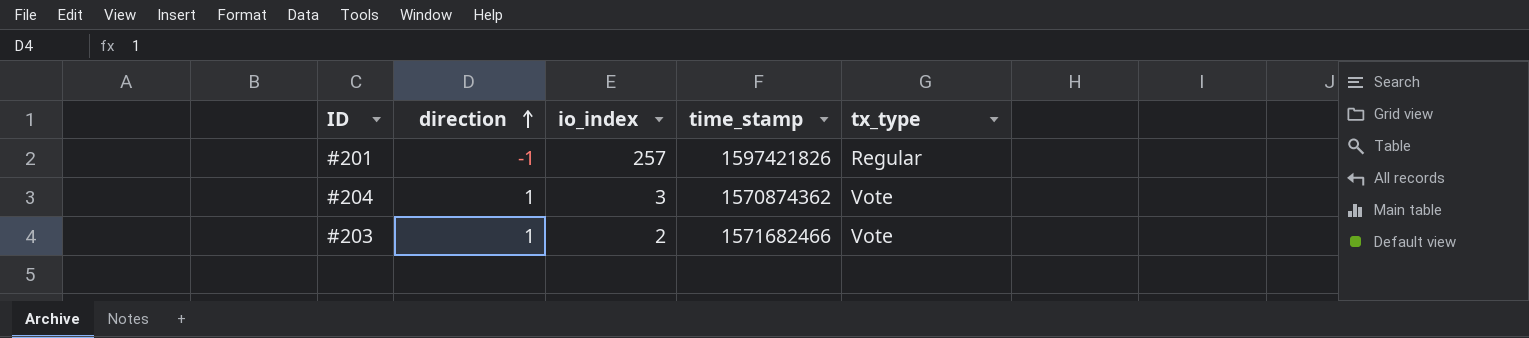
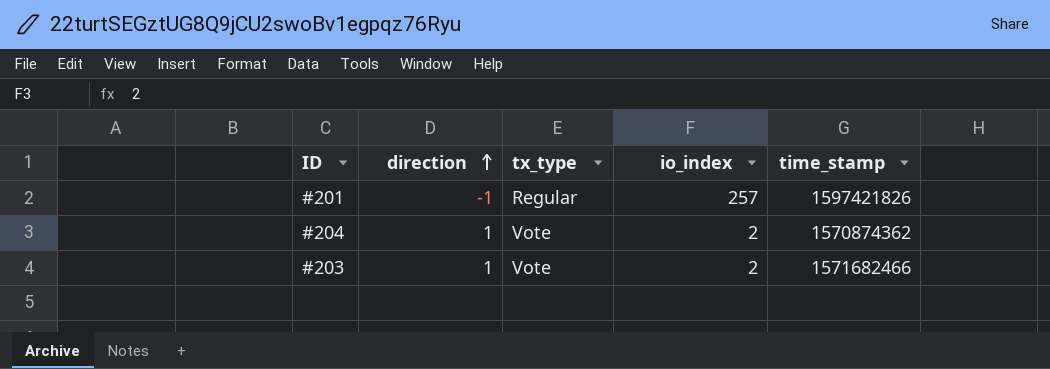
column tx_type | position: 5 -> 3
#204 | io_index: 3 -> 2

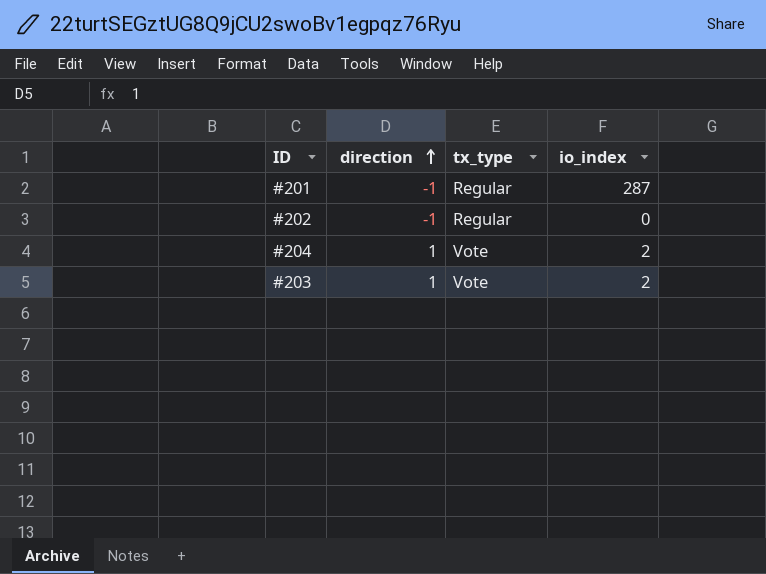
column time_stamp | position: 5 -> none
#201 | io_index: 257 -> 287
row #202: none -> -1 | Regular | 0

